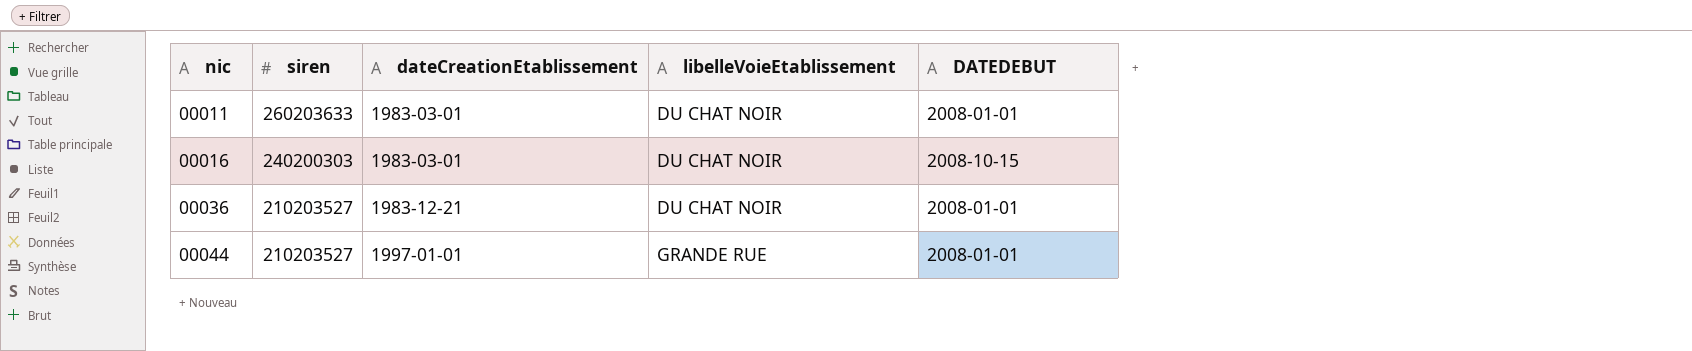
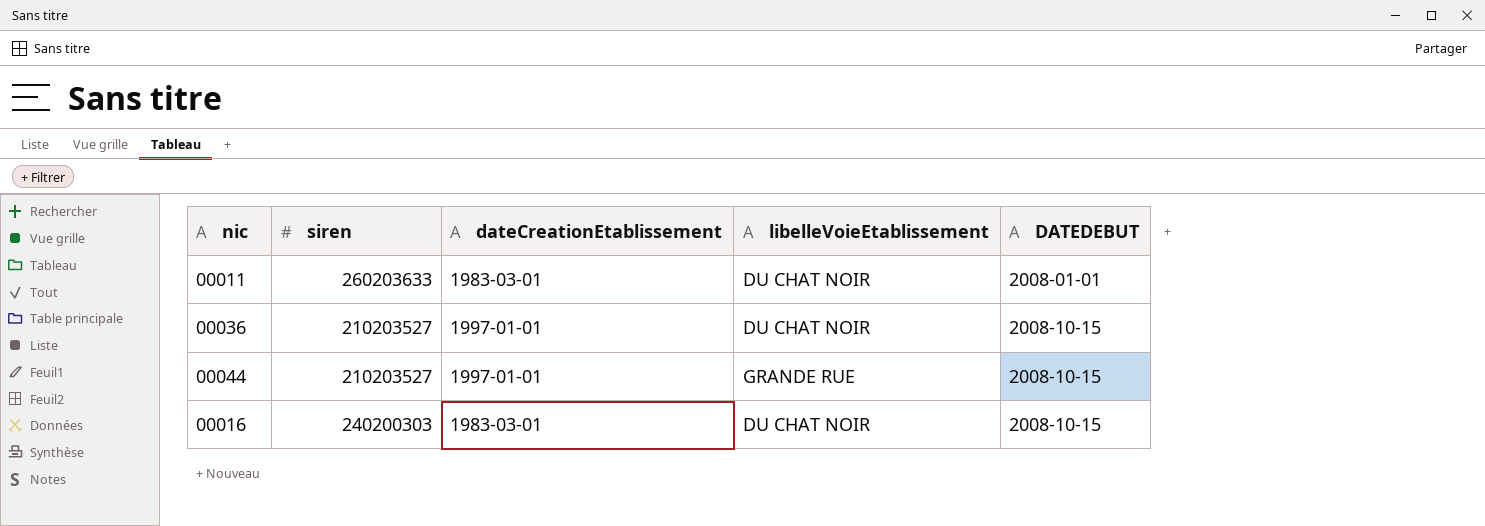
row order: nic ascending -> DATEDEBUT ascending
00036 | dateCreationEtablissement: 1983-12-21 -> 1997-01-01
00036 | DATEDEBUT: 2008-01-01 -> 2008-10-15
00044 | DATEDEBUT: 2008-01-01 -> 2008-10-15

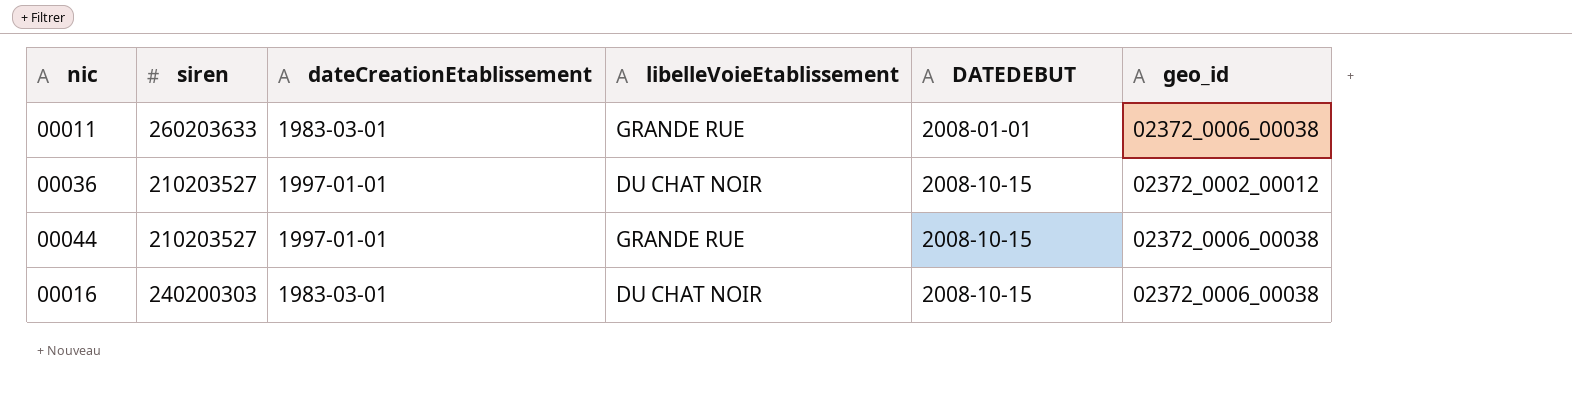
column geo_id | position: none -> 6
00011 | libelleVoieEtablissement: DU CHAT NOIR -> GRANDE RUE

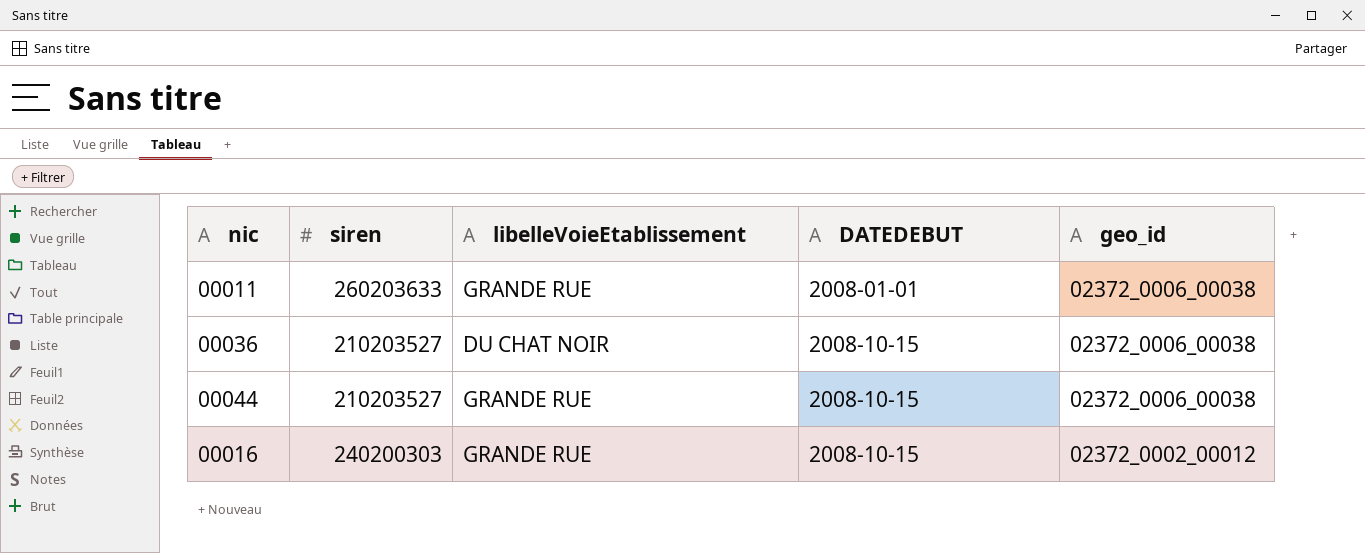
column dateCreationEtablissement | position: 3 -> none
00036 | geo_id: 02372_0002_00012 -> 02372_0006_00038
00016 | libelleVoieEtablissement: DU CHAT NOIR -> GRANDE RUE
00016 | geo_id: 02372_0006_00038 -> 02372_0002_00012

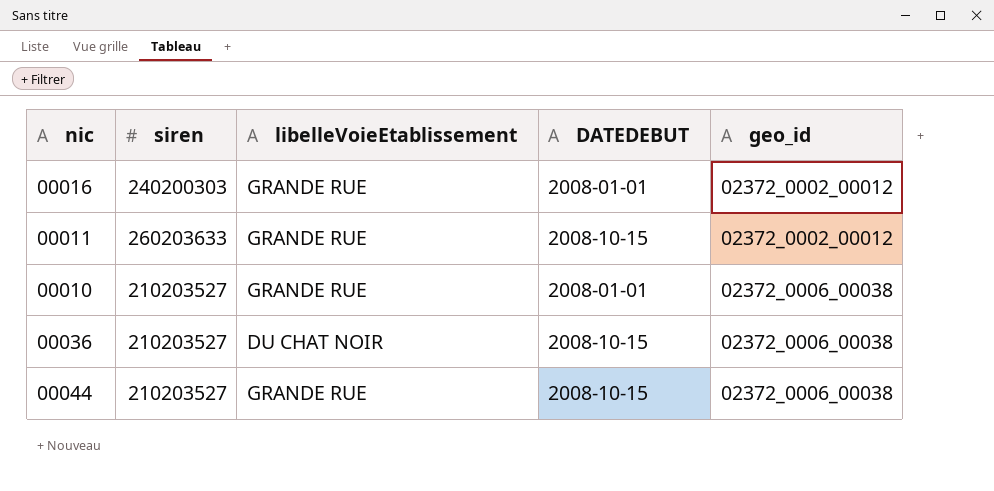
row order: DATEDEBUT ascending -> geo_id ascending
00016 | DATEDEBUT: 2008-10-15 -> 2008-01-01
00011 | DATEDEBUT: 2008-01-01 -> 2008-10-15
00011 | geo_id: 02372_0006_00038 -> 02372_0002_00012
row 00010: none -> 210203527 | GRANDE RUE | 2008-01-01 | 02372_0006_00038

